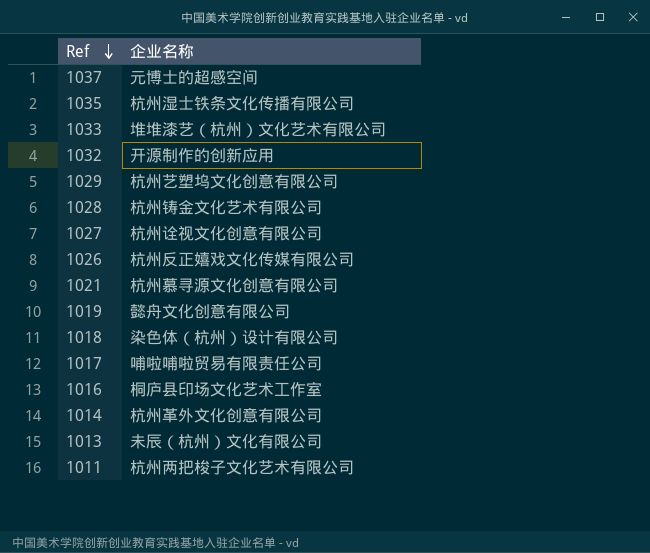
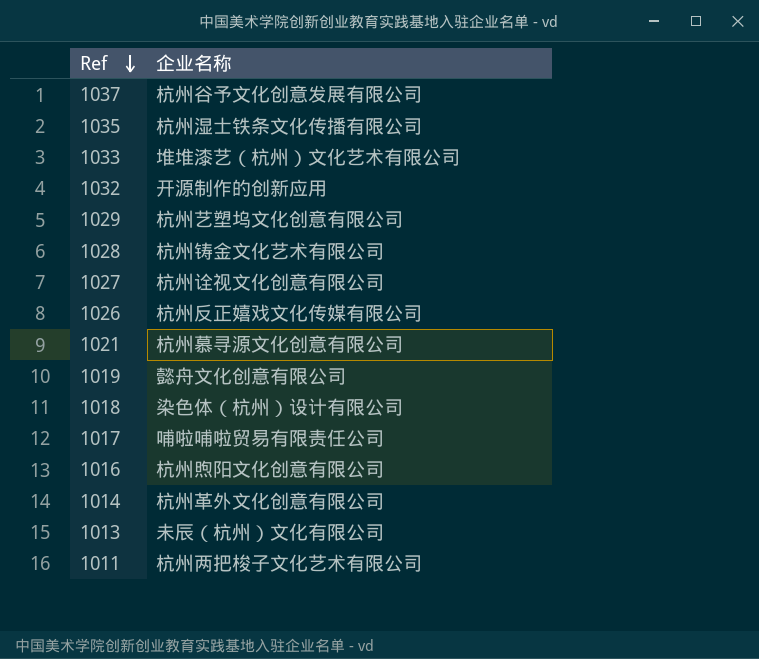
1037 | 企业名称: 元博士的超感空间 -> 杭州谷予文化创意发展有限公司
1016 | 企业名称: 桐庐县印场文化艺术工作室 -> 杭州煦阳文化创意有限公司

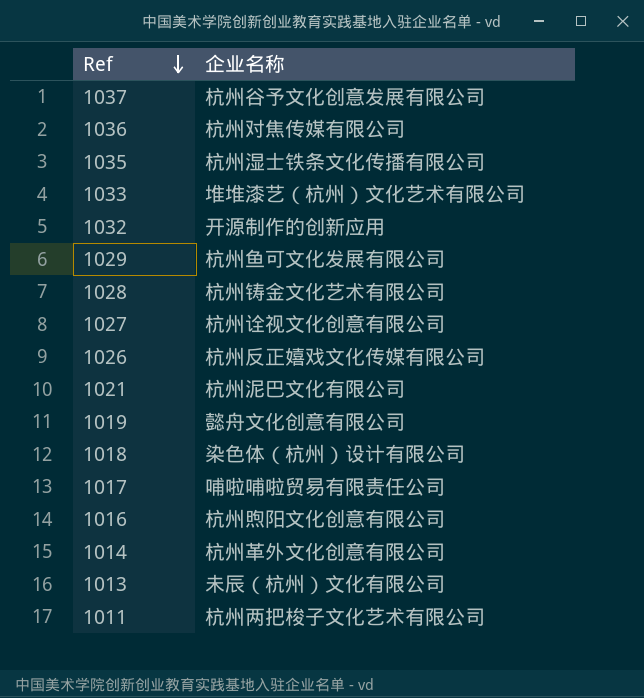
row 1036: none -> 杭州对焦传媒有限公司
1029 | 企业名称: 杭州艺塑坞文化创意有限公司 -> 杭州鱼可文化发展有限公司
1021 | 企业名称: 杭州慕寻源文化创意有限公司 -> 杭州泥巴文化有限公司

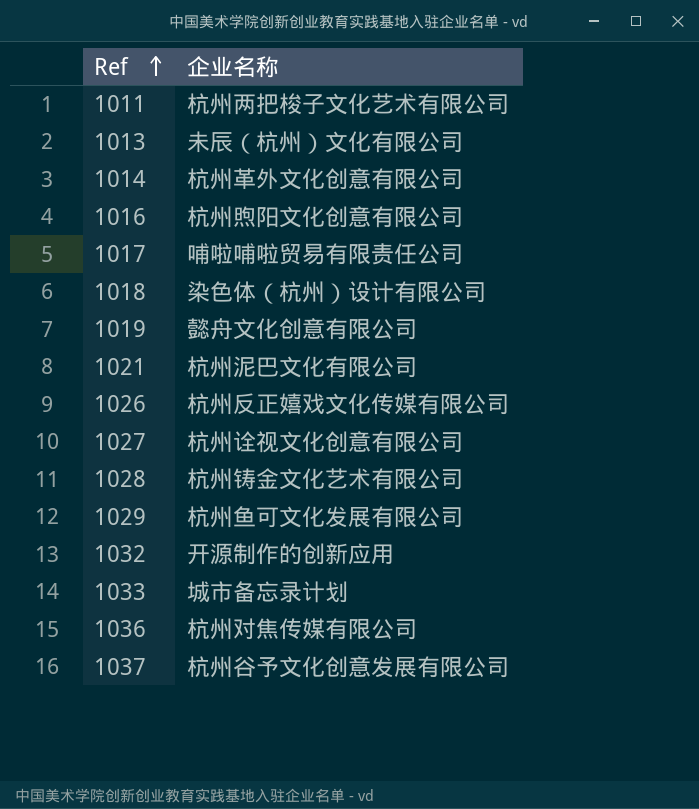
row order: Ref descending -> Ref ascending
row 1035: 杭州湿士铁条文化传播有限公司 -> none
1033 | 企业名称: 堆堆漆艺（杭州）文化艺术有限公司 -> 城市备忘录计划

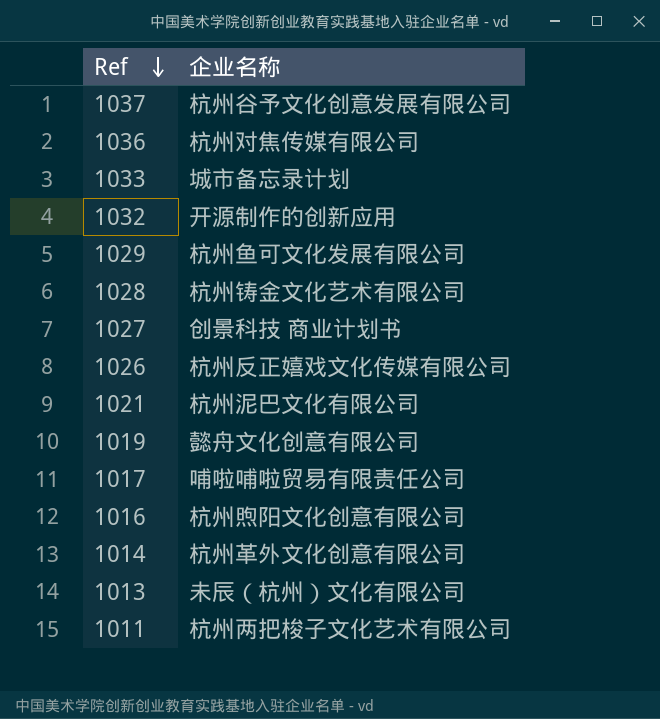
row order: Ref ascending -> Ref descending
row 1018: 染色体（杭州）设计有限公司 -> none
1027 | 企业名称: 杭州诠视文化创意有限公司 -> 创景科技 商业计划书

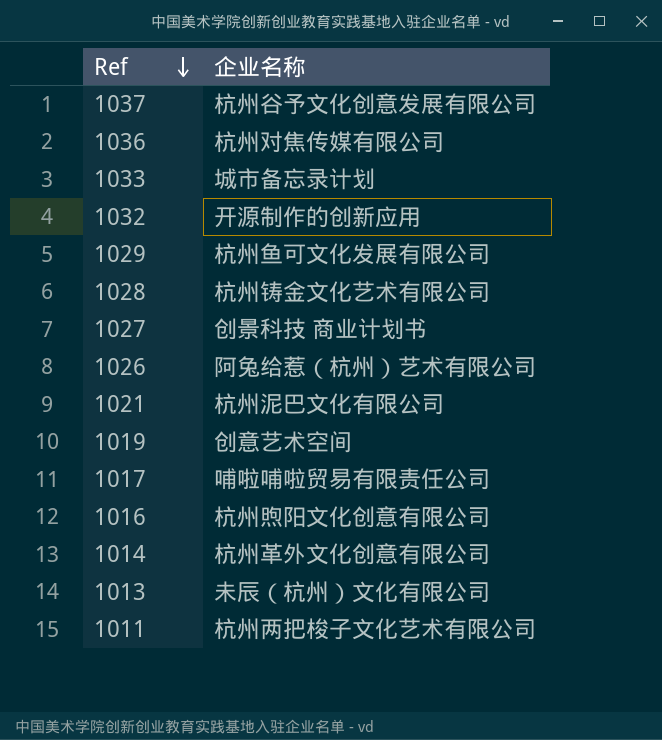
1026 | 企业名称: 杭州反正嬉戏文化传媒有限公司 -> 阿兔给惹（杭州）艺术有限公司
1019 | 企业名称: 懿舟文化创意有限公司 -> 创意艺术空间

